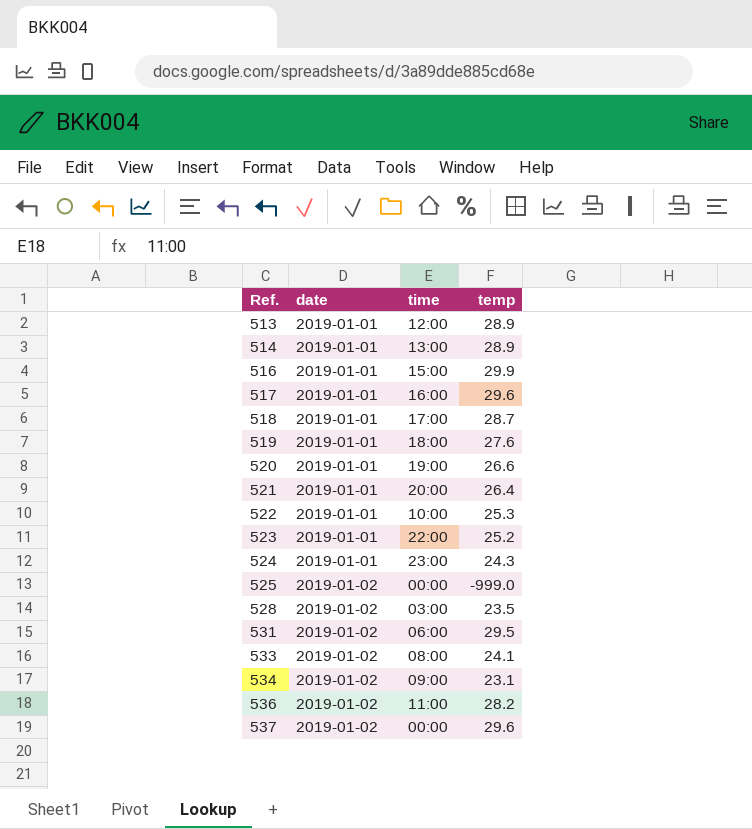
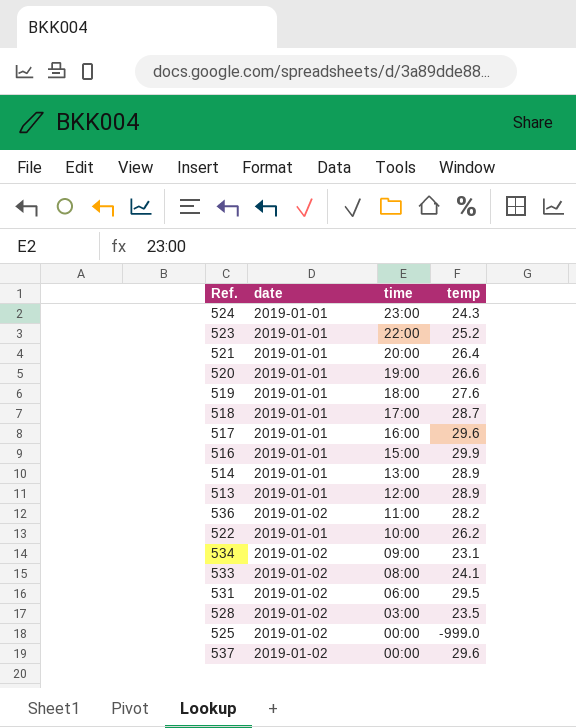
row order: Ref. ascending -> time descending
522 | temp: 25.3 -> 26.2

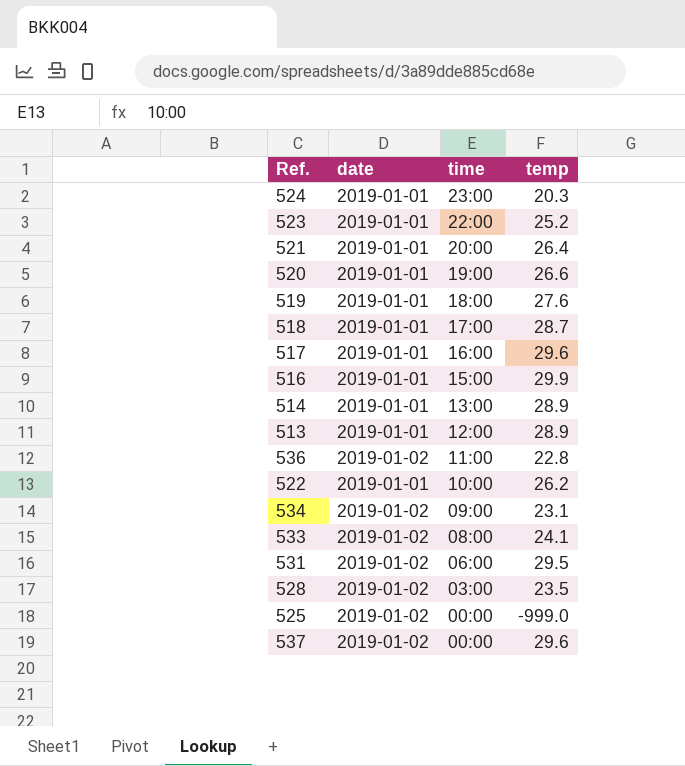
524 | temp: 24.3 -> 20.3
536 | temp: 28.2 -> 22.8

